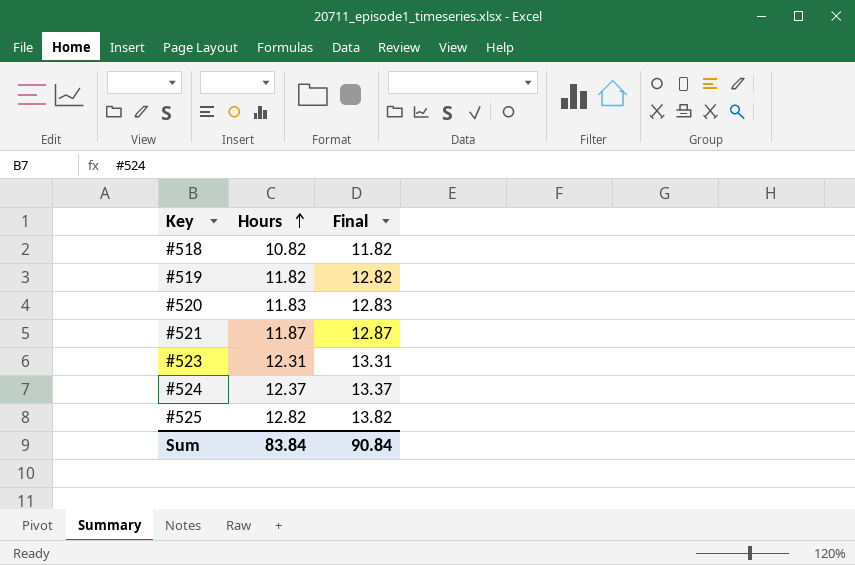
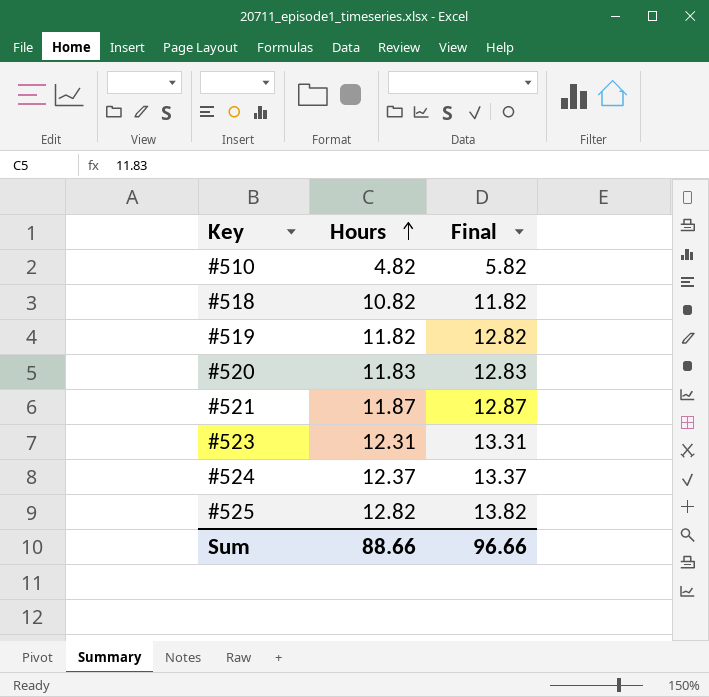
row #510: none -> 4.82 | 5.82
Sum | Hours: 83.84 -> 88.66
Sum | Final: 90.84 -> 96.66

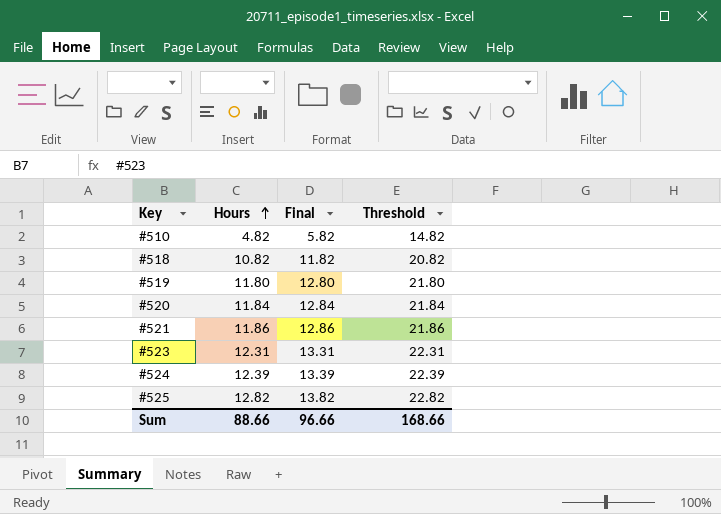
column Threshold | formula: none -> [Hours] + 10
#519 | Hours: 11.82 -> 11.80
#519 | Final: 12.82 -> 12.80
#520 | Hours: 11.83 -> 11.84
#520 | Final: 12.83 -> 12.84
#521 | Hours: 11.87 -> 11.86
#521 | Final: 12.87 -> 12.86
#524 | Hours: 12.37 -> 12.39
#524 | Final: 13.37 -> 13.39

